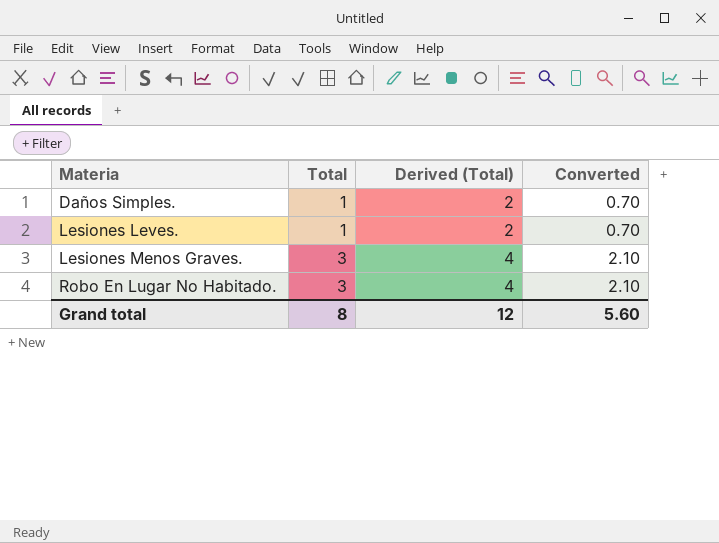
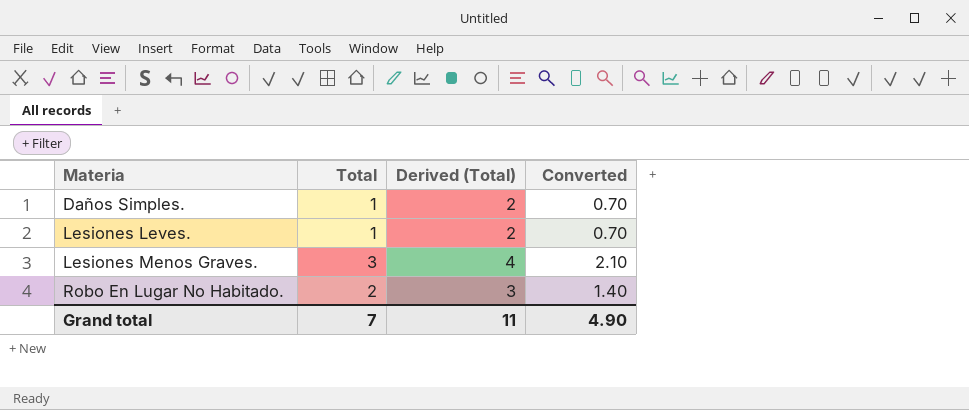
Robo En Lugar No Habitado. | Total: 3 -> 2
Robo En Lugar No Habitado. | Derived (Total): 4 -> 3
Robo En Lugar No Habitado. | Converted: 2.10 -> 1.40
Grand total | Total: 8 -> 7
Grand total | Derived (Total): 12 -> 11
Grand total | Converted: 5.60 -> 4.90

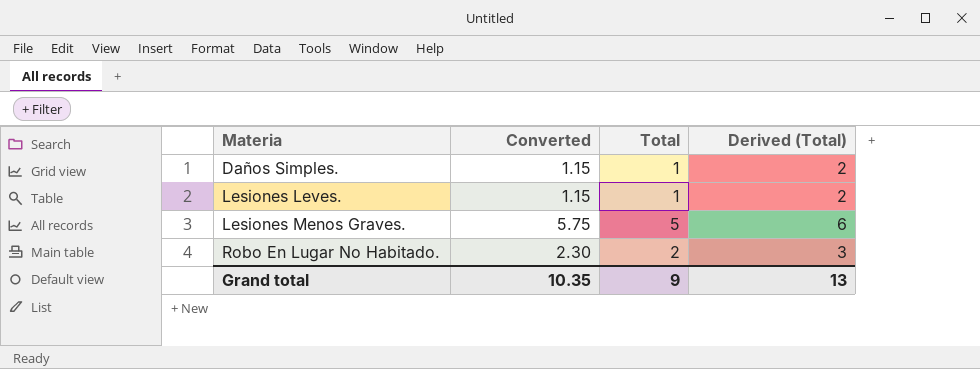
column Converted | formula: [Total] * 0.7 -> [Total] * 1.15
column Converted | position: 4 -> 2
Lesiones Menos Graves. | Total: 3 -> 5
Lesiones Menos Graves. | Derived (Total): 4 -> 6
Grand total | Converted: 4.90 -> 10.35
Grand total | Total: 7 -> 9
Grand total | Derived (Total): 11 -> 13

